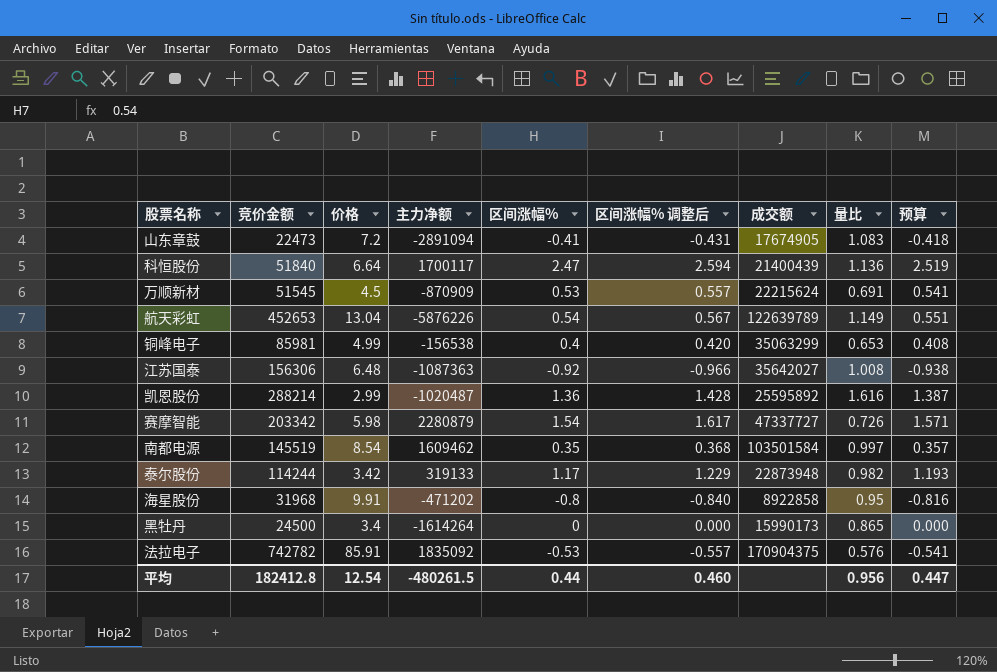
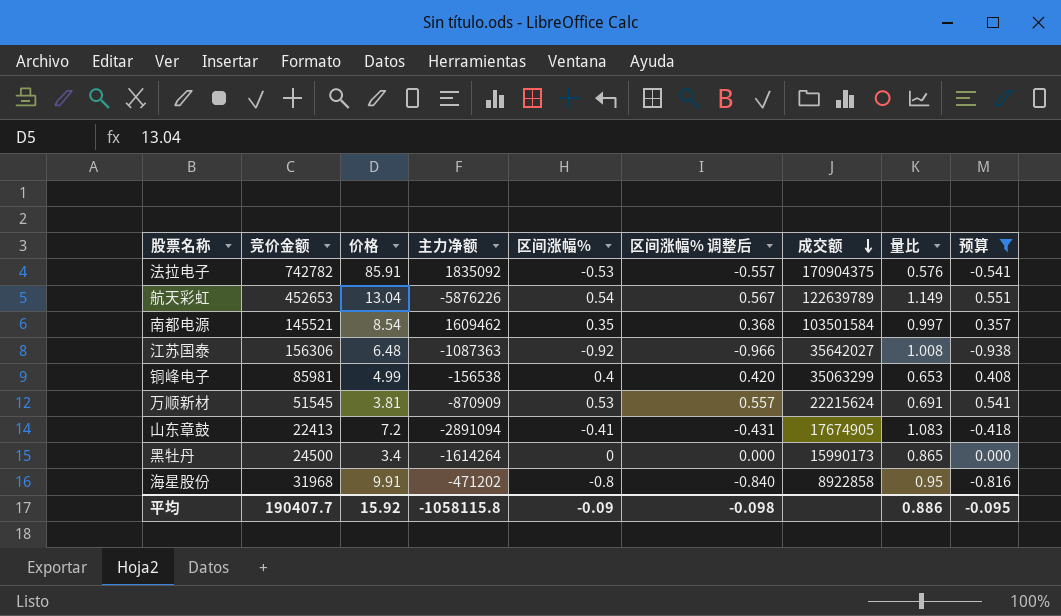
filter: none -> 预算 <= 0.551
row order: none -> 成交额 descending
南都电源 | 竞价金额: 145519 -> 145521
万顺新材 | 价格: 4.5 -> 3.81
山东章鼓 | 竞价金额: 22473 -> 22413
平均 | 竞价金额: 182412.8 -> 190407.7
平均 | 价格: 12.54 -> 15.92
平均 | 主力净额: -480261.5 -> -1058115.8
平均 | 区间涨幅%: 0.44 -> -0.09
平均 | 区间涨幅% 调整后: 0.460 -> -0.098
平均 | 量比: 0.956 -> 0.886
平均 | 预算: 0.447 -> -0.095

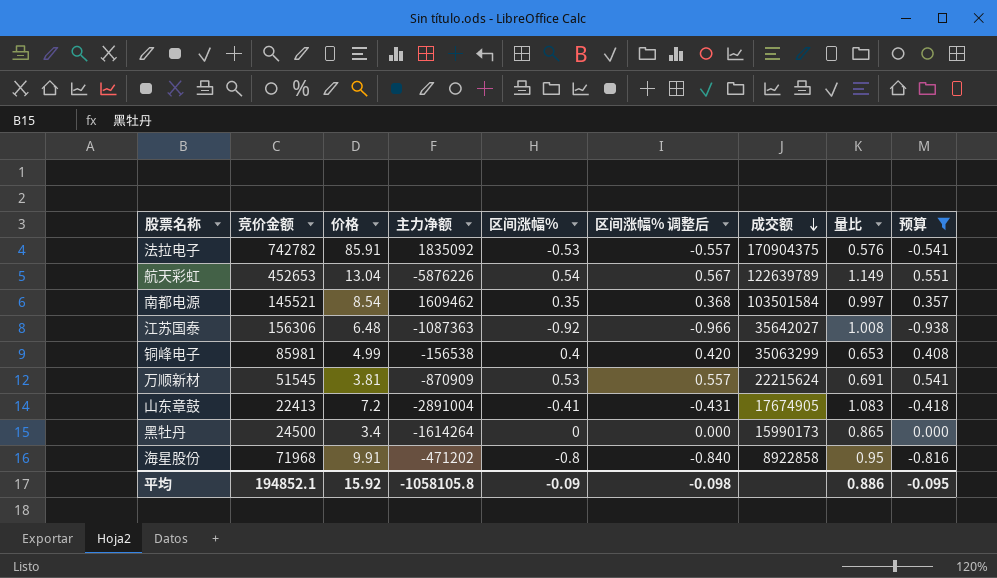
山东章鼓 | 主力净额: -2891094 -> -2891004
海星股份 | 竞价金额: 31968 -> 71968
平均 | 竞价金额: 190407.7 -> 194852.1
平均 | 主力净额: -1058115.8 -> -1058105.8

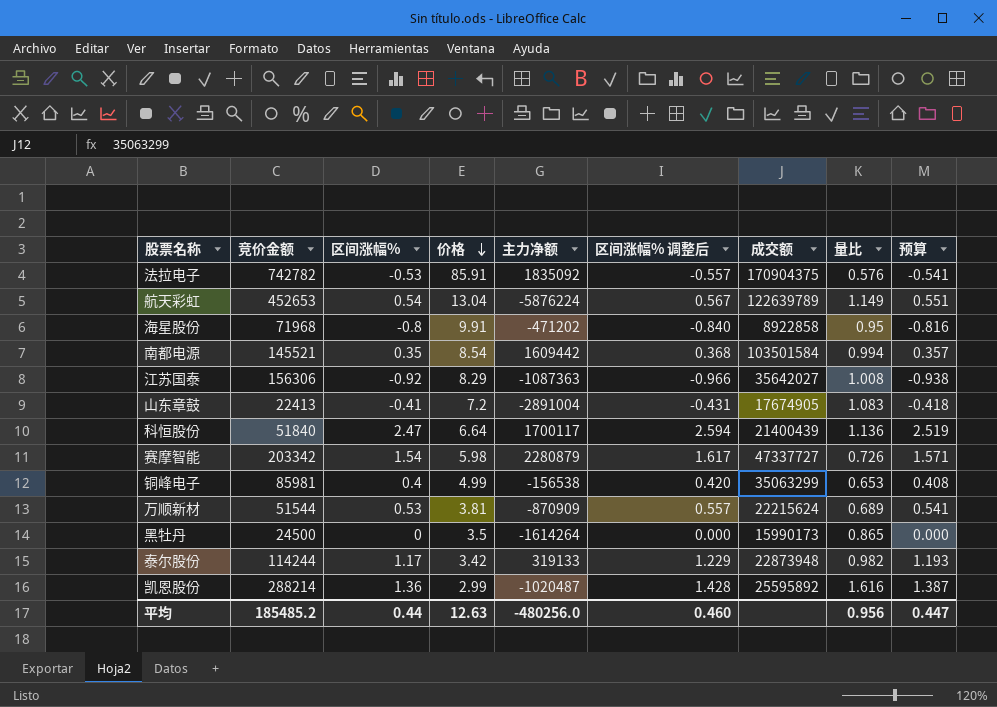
filter: 预算 <= 0.551 -> none
row order: 成交额 descending -> 价格 descending
column 区间涨幅% | position: 5 -> 3
航天彩虹 | 主力净额: -5876226 -> -5876224
南都电源 | 主力净额: 1609462 -> 1609442
南都电源 | 量比: 0.997 -> 0.994
江苏国泰 | 价格: 6.48 -> 8.29
万顺新材 | 竞价金额: 51545 -> 51544
万顺新材 | 量比: 0.691 -> 0.689
黑牡丹 | 价格: 3.4 -> 3.5
平均 | 竞价金额: 194852.1 -> 185485.2
平均 | 区间涨幅%: -0.09 -> 0.44
平均 | 价格: 15.92 -> 12.63
平均 | 主力净额: -1058105.8 -> -480256.0
平均 | 区间涨幅% 调整后: -0.098 -> 0.460
平均 | 量比: 0.886 -> 0.956
平均 | 预算: -0.095 -> 0.447

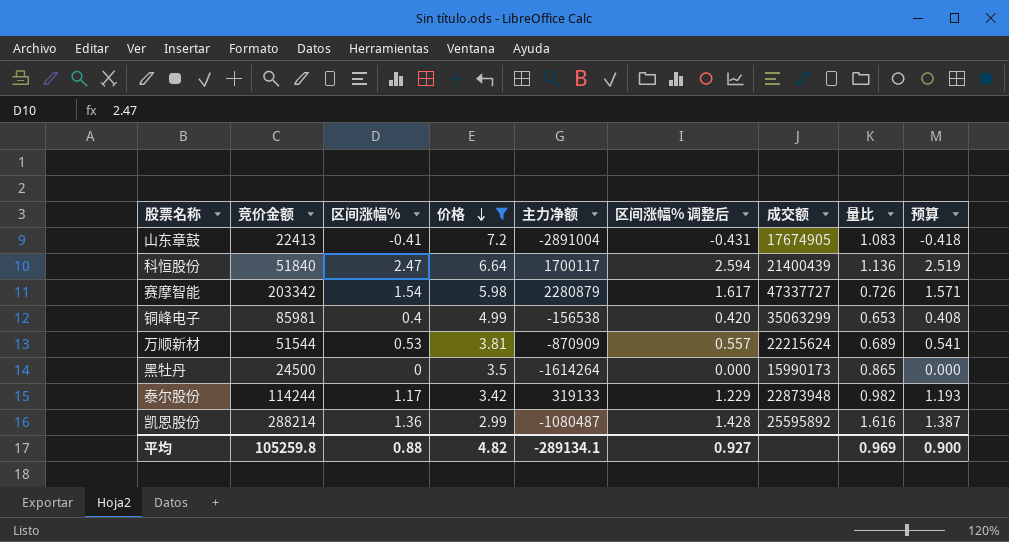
filter: none -> 价格 <= 7.2
凯恩股份 | 主力净额: -1020487 -> -1080487
平均 | 竞价金额: 185485.2 -> 105259.8
平均 | 区间涨幅%: 0.44 -> 0.88
平均 | 价格: 12.63 -> 4.82
平均 | 主力净额: -480256.0 -> -289134.1
平均 | 区间涨幅% 调整后: 0.460 -> 0.927
平均 | 量比: 0.956 -> 0.969
平均 | 预算: 0.447 -> 0.900

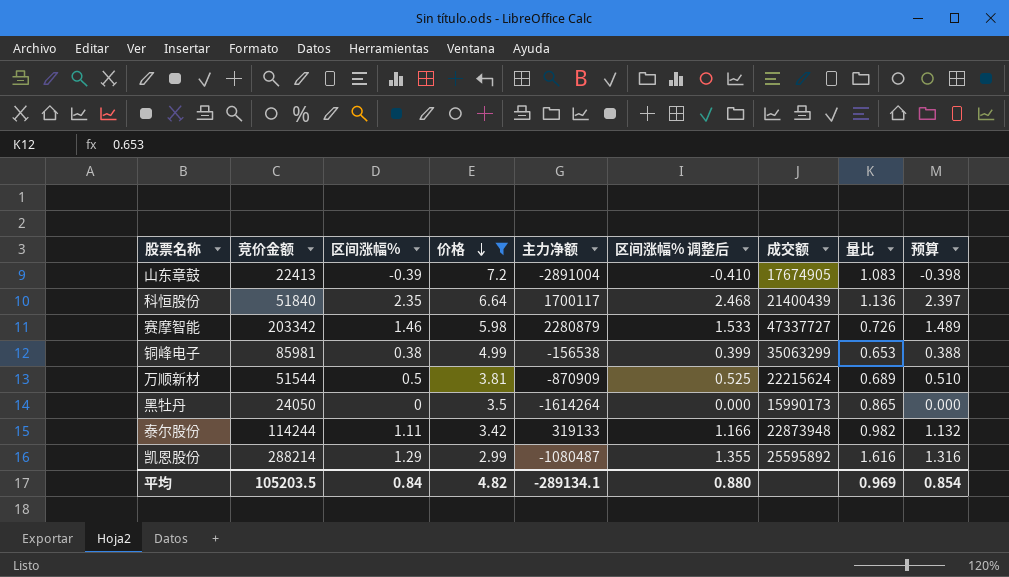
山东章鼓 | 区间涨幅%: -0.41 -> -0.39
山东章鼓 | 区间涨幅% 调整后: -0.431 -> -0.410
山东章鼓 | 预算: -0.418 -> -0.398
科恒股份 | 区间涨幅%: 2.47 -> 2.35
科恒股份 | 区间涨幅% 调整后: 2.594 -> 2.468
科恒股份 | 预算: 2.519 -> 2.397
赛摩智能 | 区间涨幅%: 1.54 -> 1.46
赛摩智能 | 区间涨幅% 调整后: 1.617 -> 1.533
赛摩智能 | 预算: 1.571 -> 1.489
铜峰电子 | 区间涨幅%: 0.4 -> 0.38
铜峰电子 | 区间涨幅% 调整后: 0.420 -> 0.399
铜峰电子 | 预算: 0.408 -> 0.388
万顺新材 | 区间涨幅%: 0.53 -> 0.5
万顺新材 | 区间涨幅% 调整后: 0.557 -> 0.525
万顺新材 | 预算: 0.541 -> 0.510
黑牡丹 | 竞价金额: 24500 -> 24050
泰尔股份 | 区间涨幅%: 1.17 -> 1.11
泰尔股份 | 区间涨幅% 调整后: 1.229 -> 1.166
泰尔股份 | 预算: 1.193 -> 1.132
凯恩股份 | 区间涨幅%: 1.36 -> 1.29
凯恩股份 | 区间涨幅% 调整后: 1.428 -> 1.355
凯恩股份 | 预算: 1.387 -> 1.316
平均 | 竞价金额: 105259.8 -> 105203.5
平均 | 区间涨幅%: 0.88 -> 0.84
平均 | 区间涨幅% 调整后: 0.927 -> 0.880
平均 | 预算: 0.900 -> 0.854

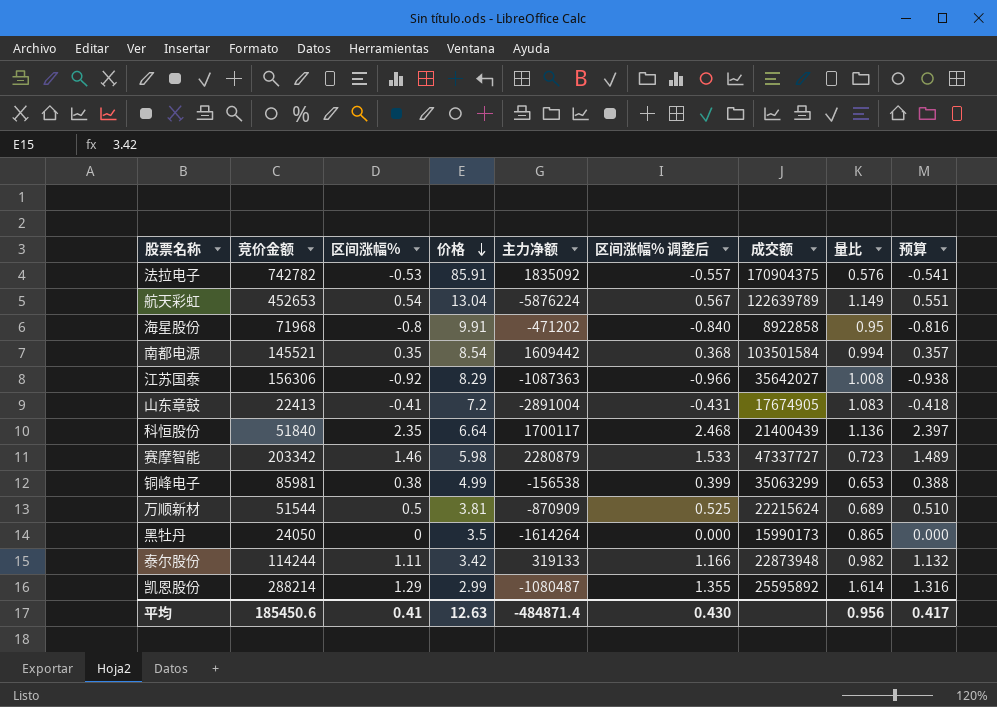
filter: 价格 <= 7.2 -> none
山东章鼓 | 区间涨幅%: -0.39 -> -0.41
山东章鼓 | 区间涨幅% 调整后: -0.410 -> -0.431
山东章鼓 | 预算: -0.398 -> -0.418
赛摩智能 | 量比: 0.726 -> 0.723
凯恩股份 | 量比: 1.616 -> 1.614
平均 | 竞价金额: 105203.5 -> 185450.6
平均 | 区间涨幅%: 0.84 -> 0.41
平均 | 价格: 4.82 -> 12.63
平均 | 主力净额: -289134.1 -> -484871.4
平均 | 区间涨幅% 调整后: 0.880 -> 0.430
平均 | 量比: 0.969 -> 0.956
平均 | 预算: 0.854 -> 0.417

